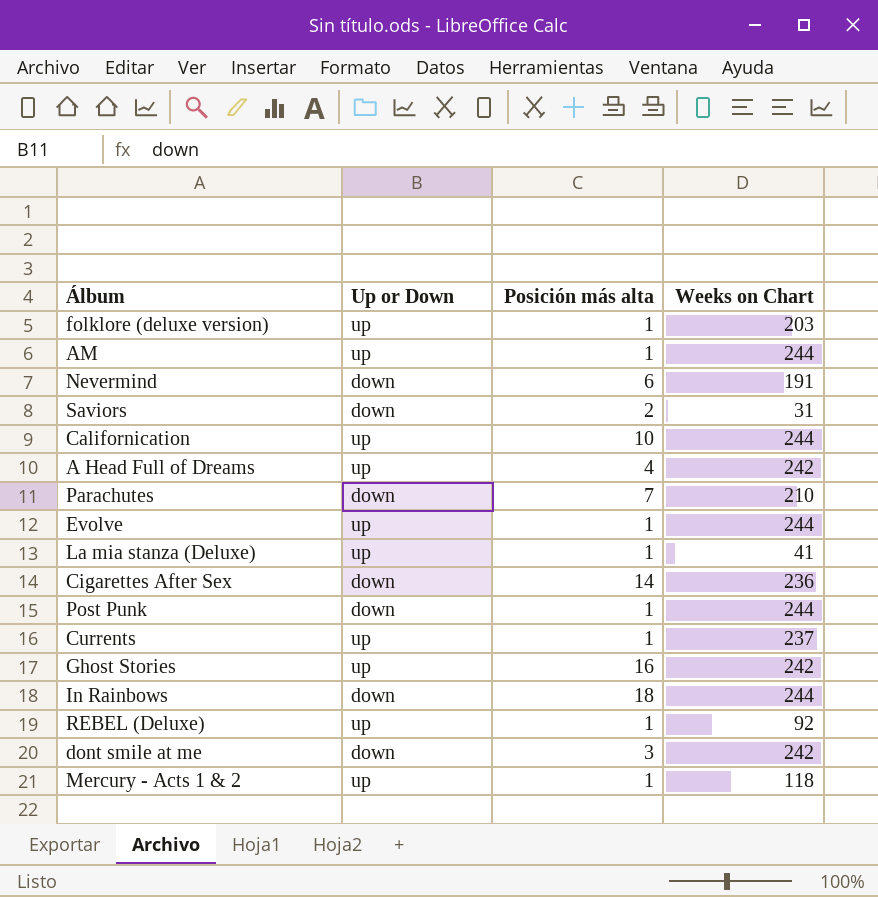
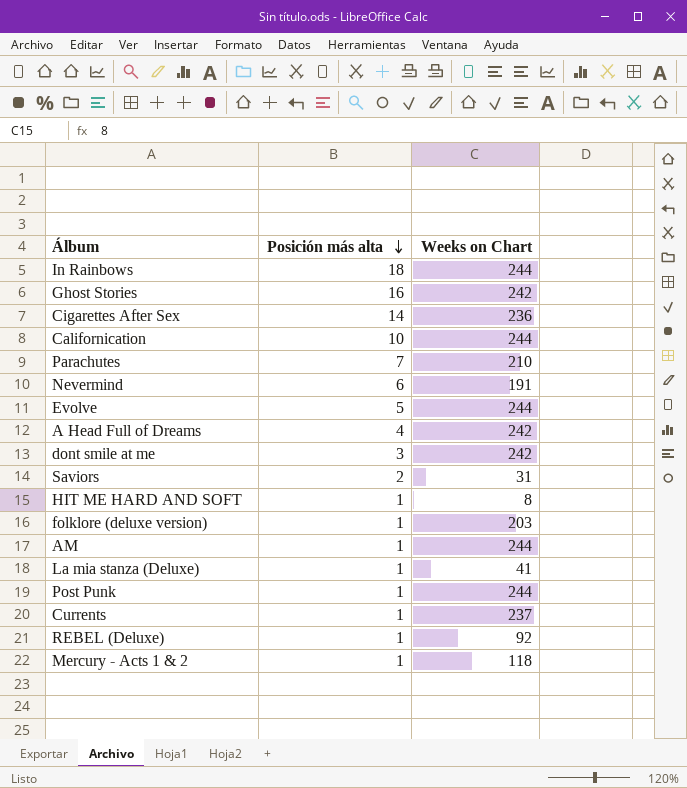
row order: none -> Posición más alta descending
column Up or Down | position: 2 -> none
Evolve | Posición más alta: 1 -> 5
row HIT ME HARD AND SOFT: none -> 1 | 8

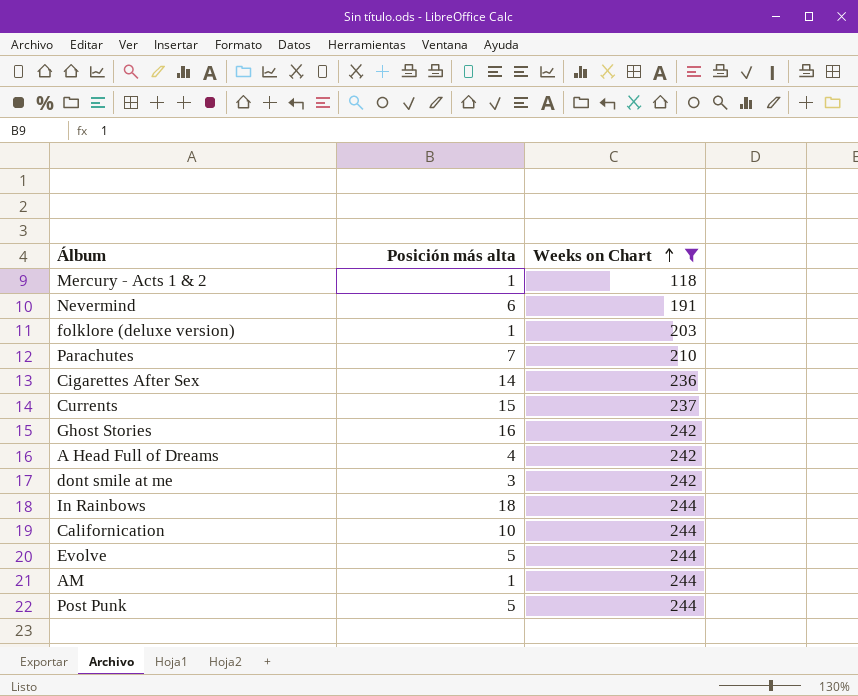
filter: none -> Weeks on Chart >= 118
row order: Posición más alta descending -> Weeks on Chart ascending
Currents | Posición más alta: 1 -> 15
Post Punk | Posición más alta: 1 -> 5

